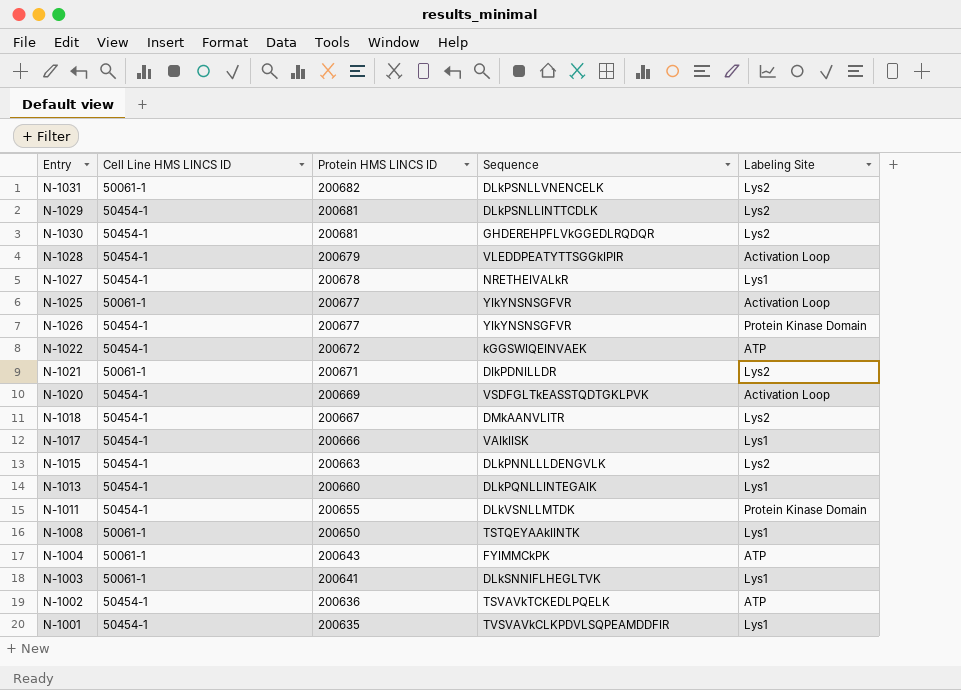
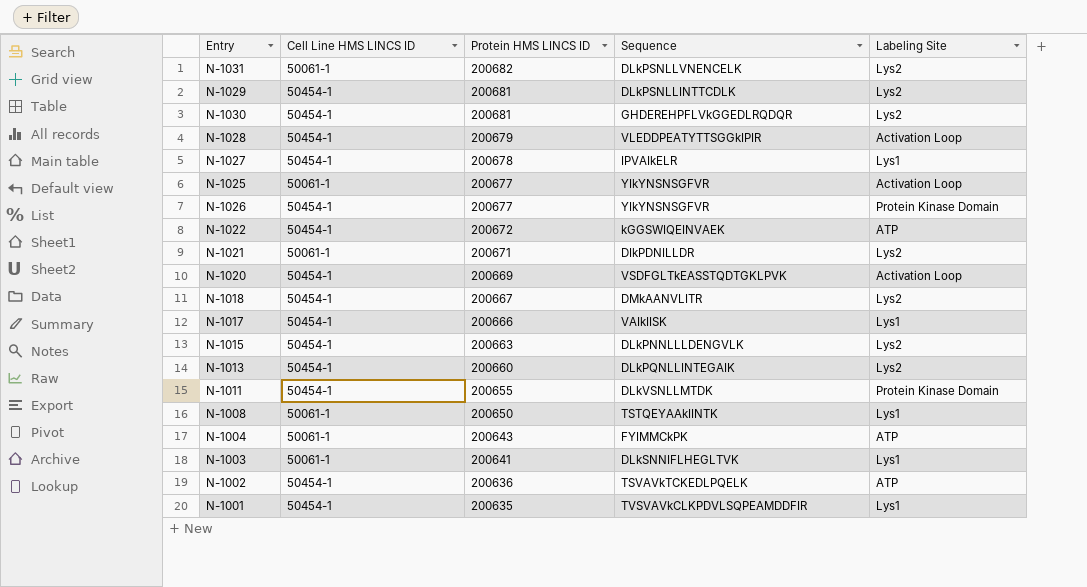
N-1027 | Sequence: NRETHEIVALkR -> IPVAIkELR
N-1013 | Labeling Site: Lys1 -> Lys2

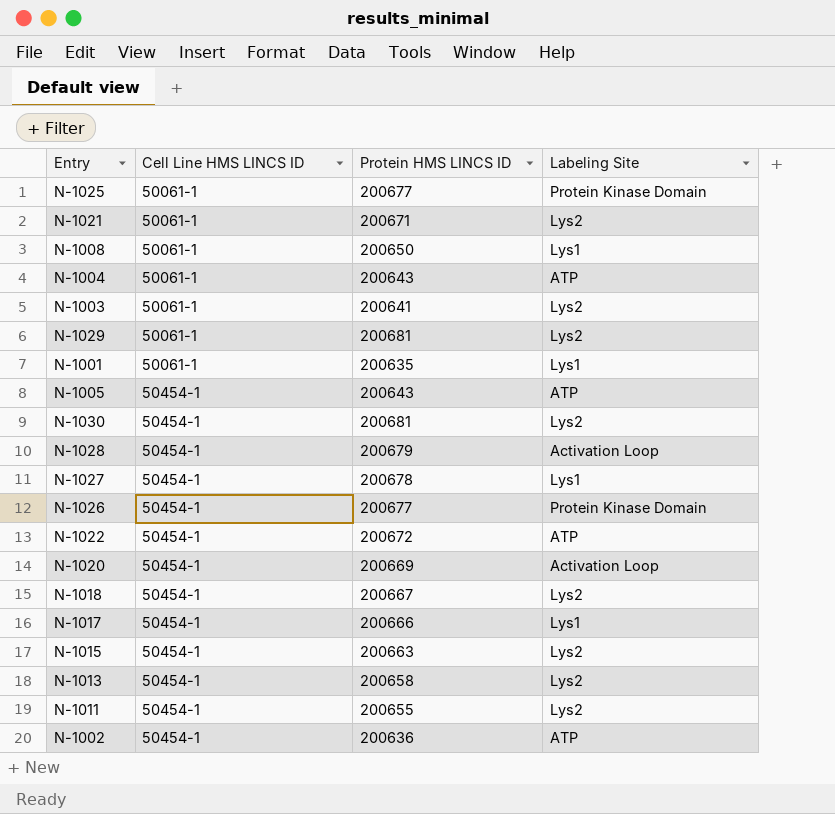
row order: Protein HMS LINCS ID descending -> Cell Line HMS LINCS ID ascending
column Sequence | position: 4 -> none
row N-1031: 50061-1 | 200682 | DLkPSNLLVNENCELK | Lys2 -> none
N-1025 | Labeling Site: Activation Loop -> Protein Kinase Domain
N-1003 | Labeling Site: Lys1 -> Lys2
N-1029 | Cell Line HMS LINCS ID: 50454-1 -> 50061-1
N-1001 | Cell Line HMS LINCS ID: 50454-1 -> 50061-1
row N-1005: none -> 50454-1 | 200643 | ATP
N-1013 | Protein HMS LINCS ID: 200660 -> 200658
N-1011 | Labeling Site: Protein Kinase Domain -> Lys2

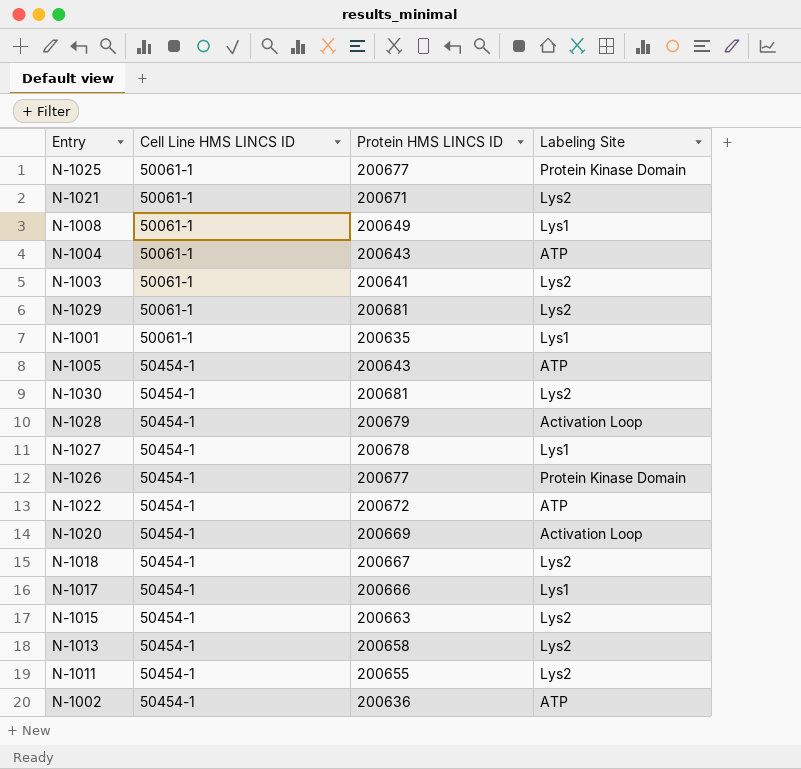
N-1008 | Protein HMS LINCS ID: 200650 -> 200649

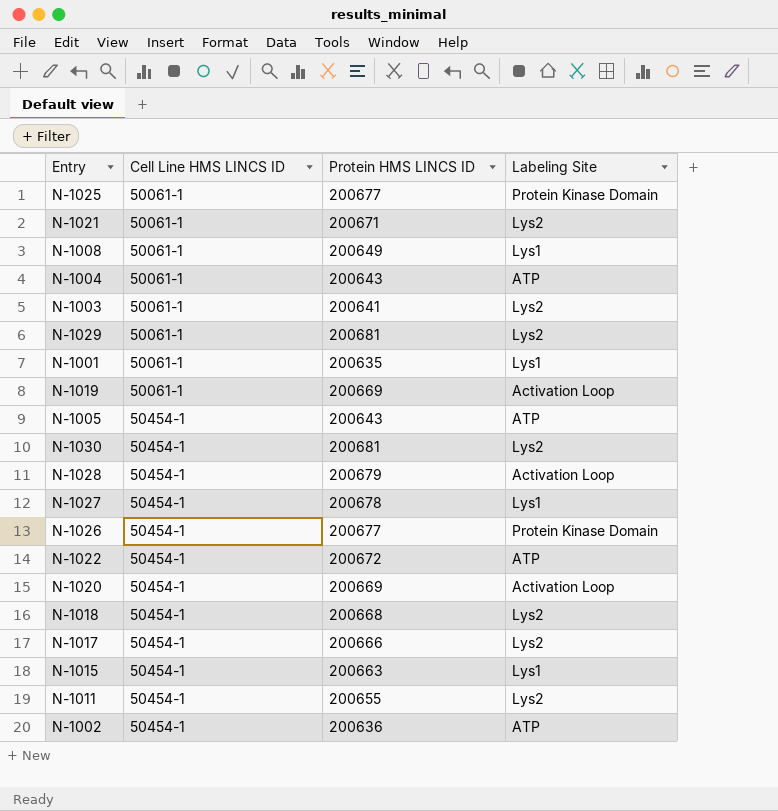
row N-1013: 50454-1 | 200658 | Lys2 -> none
row N-1019: none -> 50061-1 | 200669 | Activation Loop
N-1018 | Protein HMS LINCS ID: 200667 -> 200668
N-1017 | Labeling Site: Lys1 -> Lys2
N-1015 | Labeling Site: Lys2 -> Lys1

